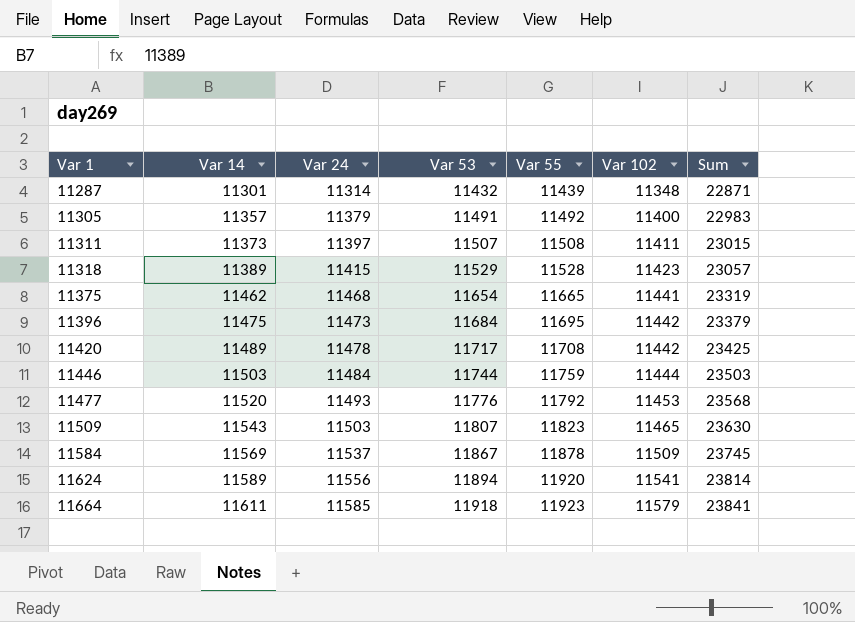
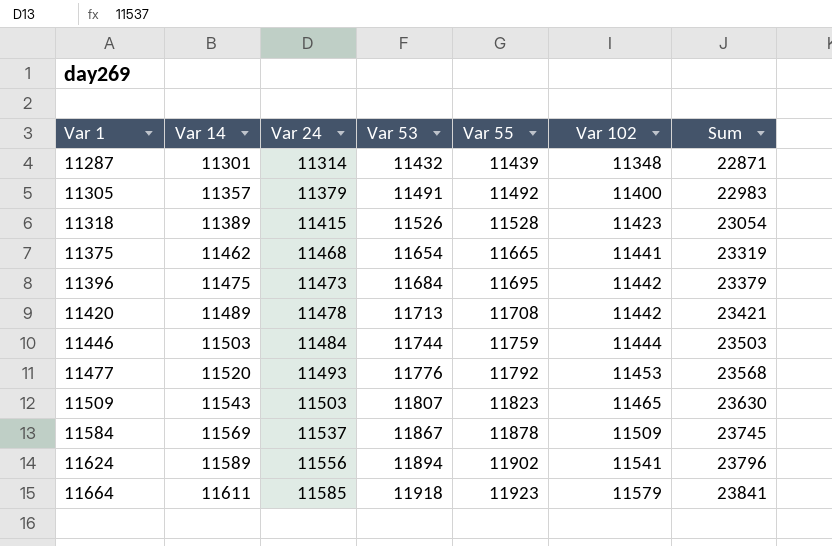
row 11311: 11373 | 11397 | 11507 | 11508 | 11411 | 23015 -> none
11318 | Var 53: 11529 -> 11526
11318 | Sum: 23057 -> 23054
11420 | Var 53: 11717 -> 11713
11420 | Sum: 23425 -> 23421
11624 | Var 55: 11920 -> 11902
11624 | Sum: 23814 -> 23796

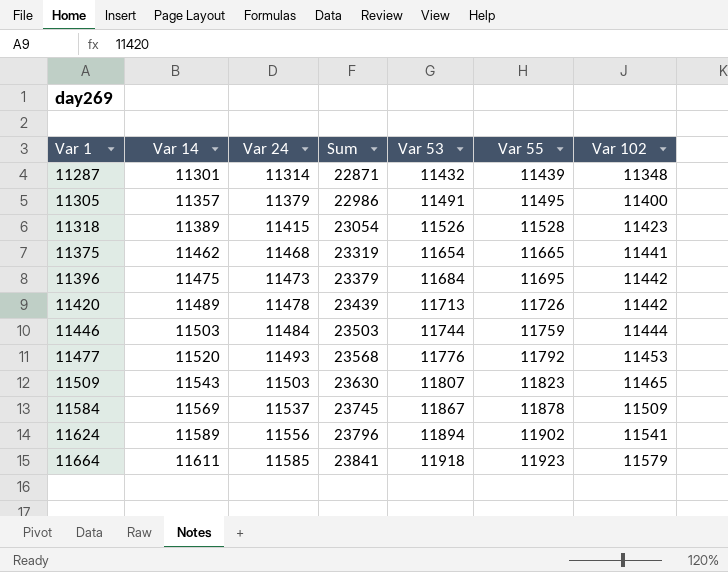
column Sum | position: 7 -> 4
11305 | Sum: 22983 -> 22986
11305 | Var 55: 11492 -> 11495
11420 | Sum: 23421 -> 23439
11420 | Var 55: 11708 -> 11726

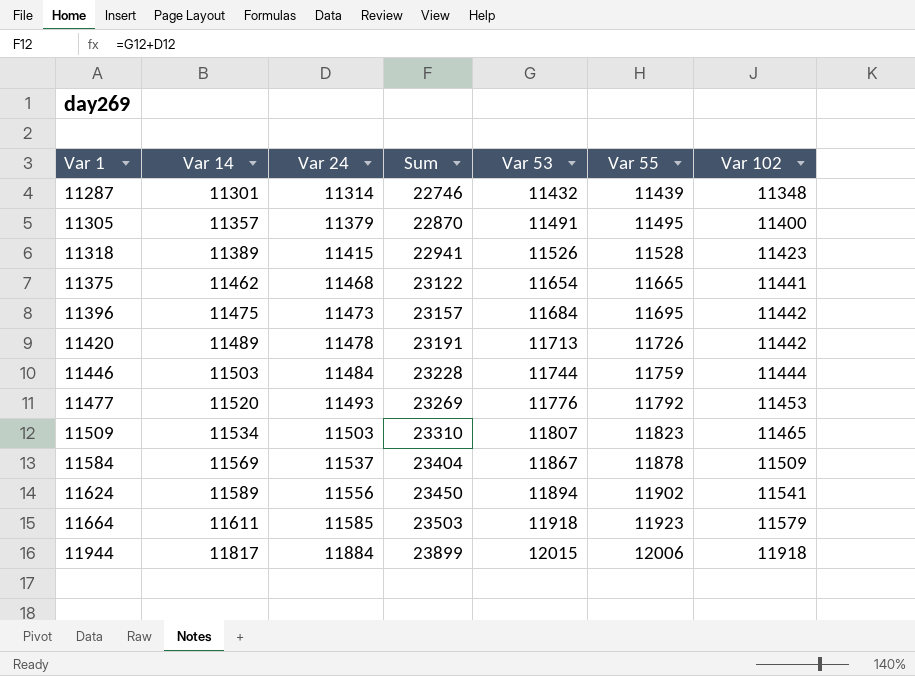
column Sum | formula: [Var 53] + [Var 55] -> [Var 24] + [Var 53]
11509 | Var 14: 11543 -> 11534
row 11944: none -> 11817 | 11884 | 23899 | 12015 | 12006 | 11918

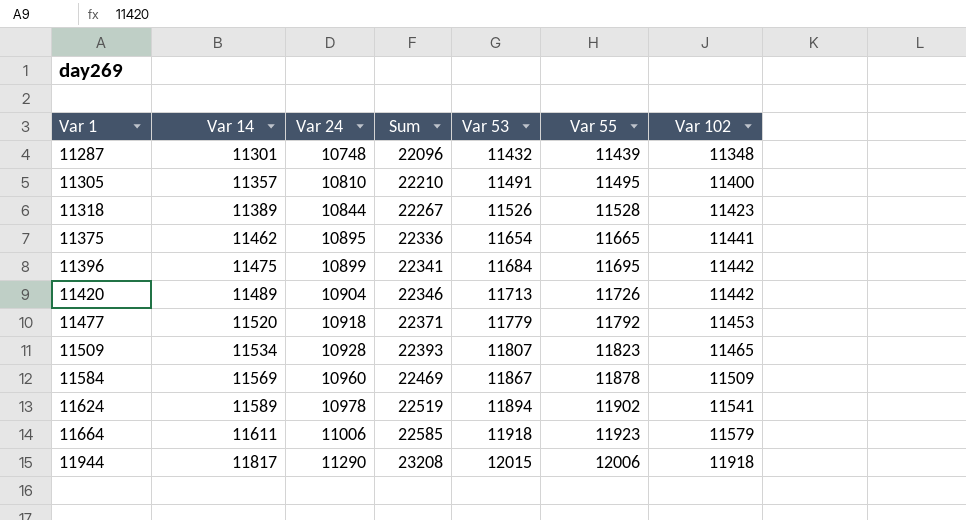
column Sum | formula: [Var 24] + [Var 53] -> [Var 24] + [Var 102]
row 11446: 11503 | 11484 | 23228 | 11744 | 11759 | 11444 -> none
11287 | Var 24: 11314 -> 10748
11305 | Var 24: 11379 -> 10810
11318 | Var 24: 11415 -> 10844
11375 | Var 24: 11468 -> 10895
11396 | Var 24: 11473 -> 10899
11420 | Var 24: 11478 -> 10904
11477 | Var 24: 11493 -> 10918
11477 | Var 53: 11776 -> 11779
11509 | Var 24: 11503 -> 10928
11584 | Var 24: 11537 -> 10960
11624 | Var 24: 11556 -> 10978
11664 | Var 24: 11585 -> 11006
11944 | Var 24: 11884 -> 11290

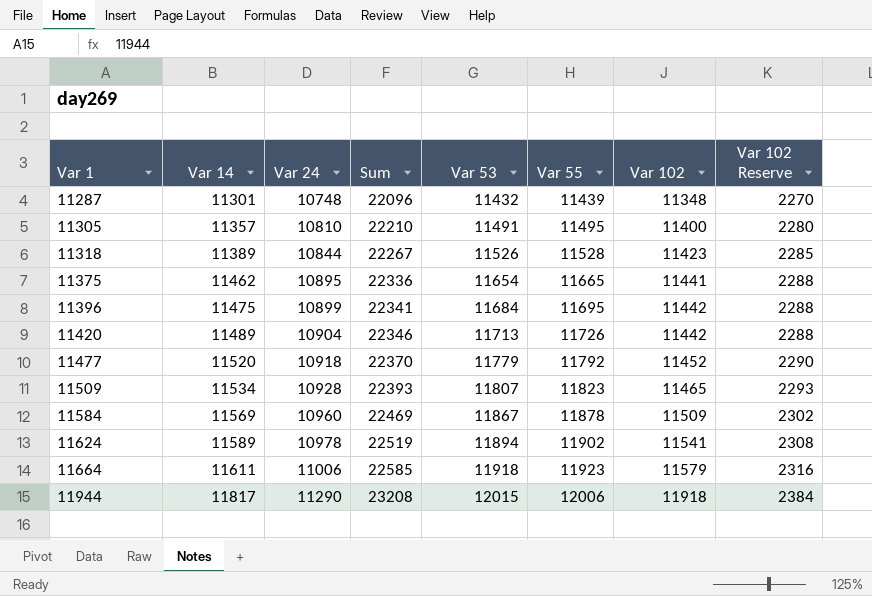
column Var 102 Reserve | formula: none -> [Var 102] * 0.2
11477 | Sum: 22371 -> 22370
11477 | Var 102: 11453 -> 11452

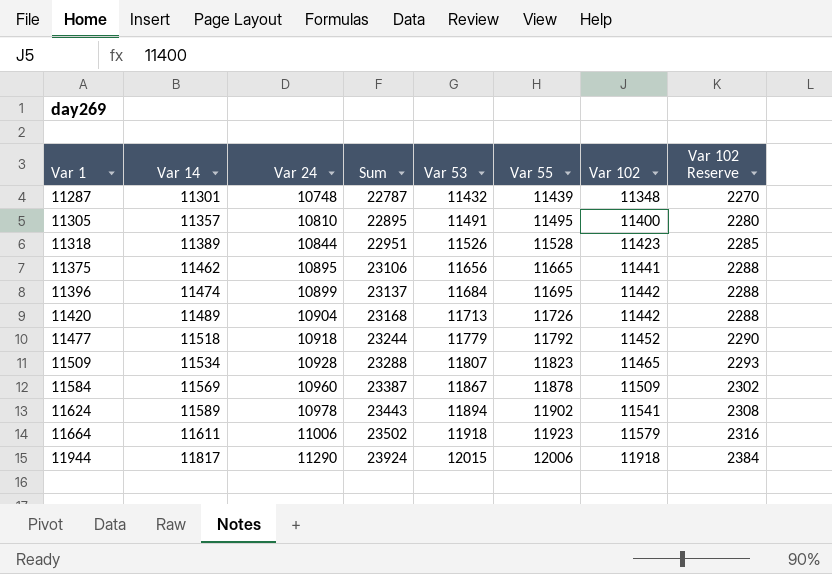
column Sum | formula: [Var 24] + [Var 102] -> [Var 55] + [Var 102]
11375 | Var 53: 11654 -> 11656
11396 | Var 14: 11475 -> 11474
11477 | Var 14: 11520 -> 11518

